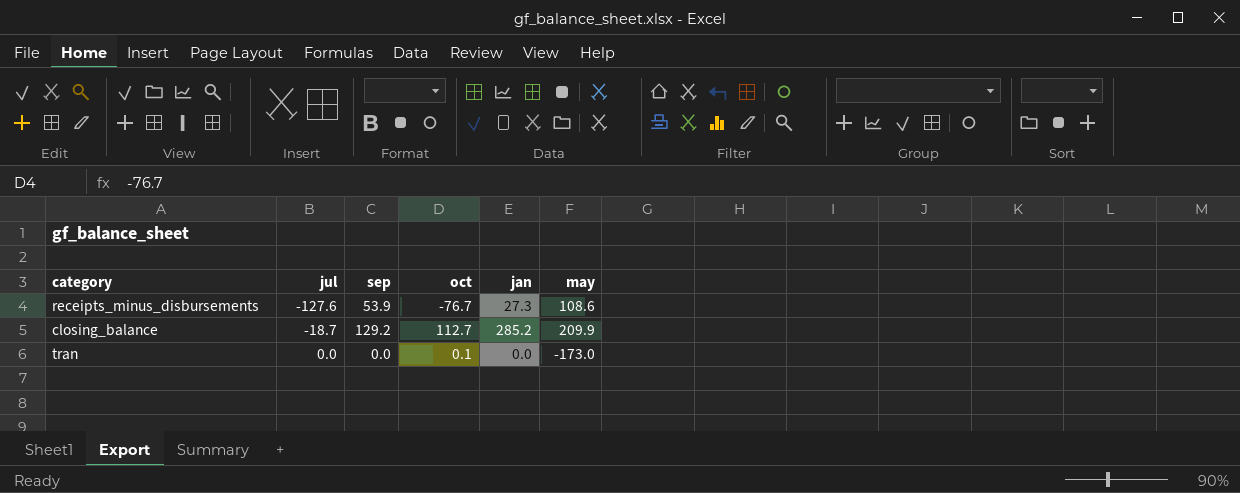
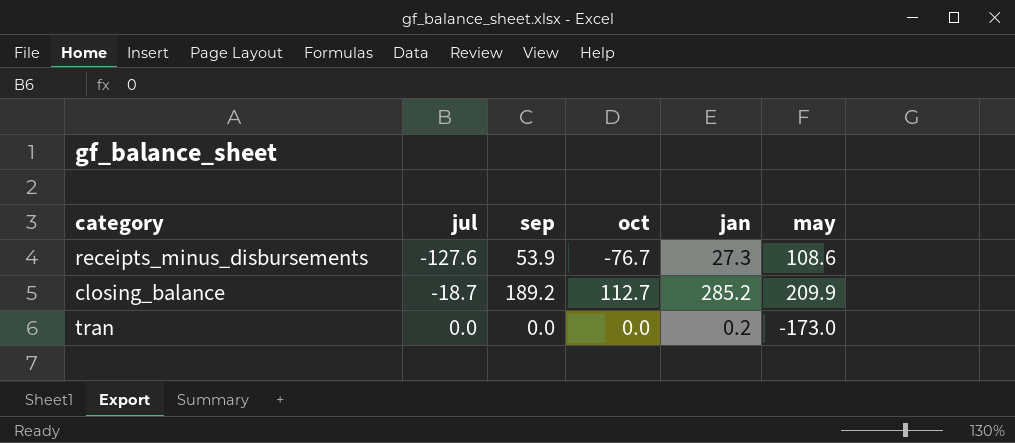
closing_balance | sep: 129.2 -> 189.2
tran | oct: 0.1 -> 0.0
tran | jan: 0.0 -> 0.2

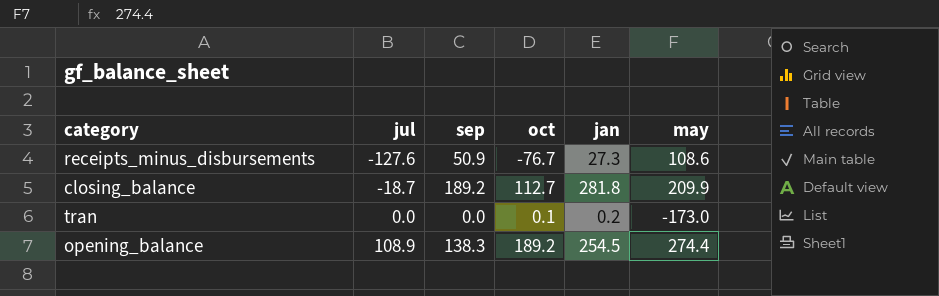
receipts_minus_disbursements | sep: 53.9 -> 50.9
closing_balance | jan: 285.2 -> 281.8
tran | oct: 0.0 -> 0.1
row opening_balance: none -> 108.9 | 138.3 | 189.2 | 254.5 | 274.4

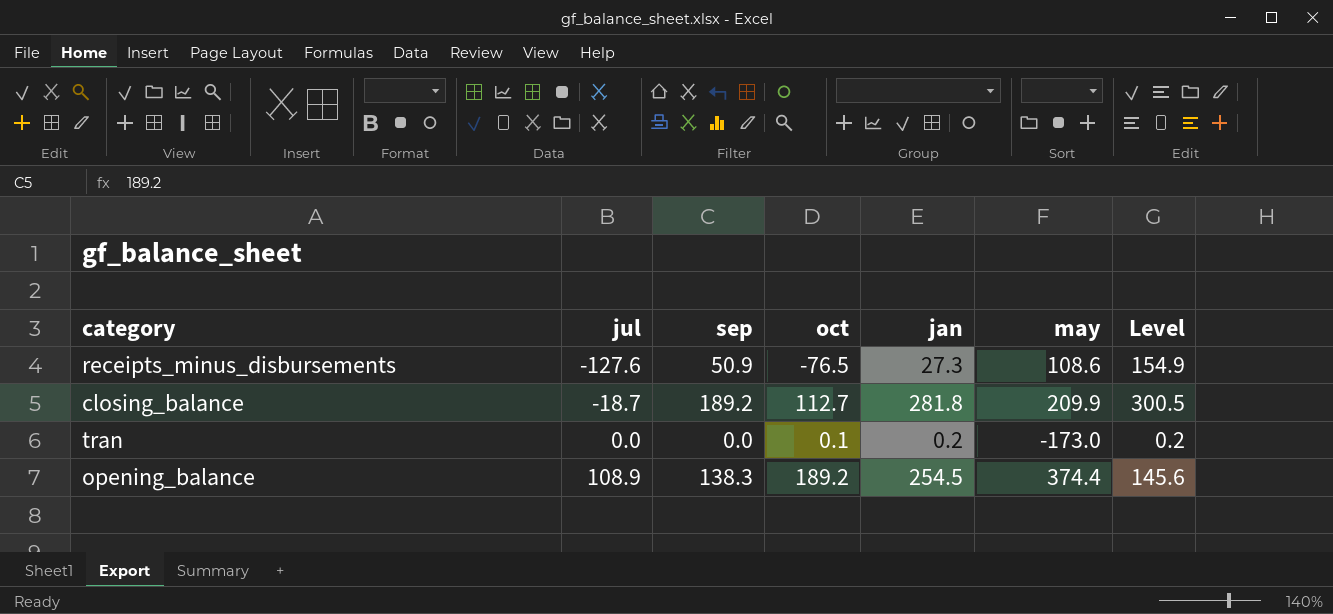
column Level | formula: none -> [jan] - [jul]
receipts_minus_disbursements | oct: -76.7 -> -76.5
opening_balance | may: 274.4 -> 374.4

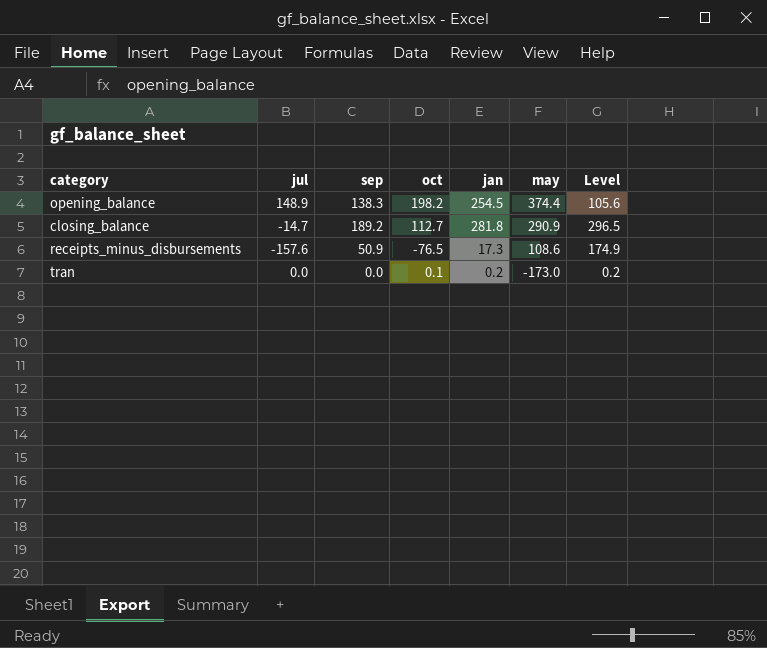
row order: jul ascending -> may descending
opening_balance | jul: 108.9 -> 148.9
opening_balance | oct: 189.2 -> 198.2
opening_balance | Level: 145.6 -> 105.6
closing_balance | jul: -18.7 -> -14.7
closing_balance | may: 209.9 -> 290.9
closing_balance | Level: 300.5 -> 296.5
receipts_minus_disbursements | jul: -127.6 -> -157.6
receipts_minus_disbursements | jan: 27.3 -> 17.3
receipts_minus_disbursements | Level: 154.9 -> 174.9

